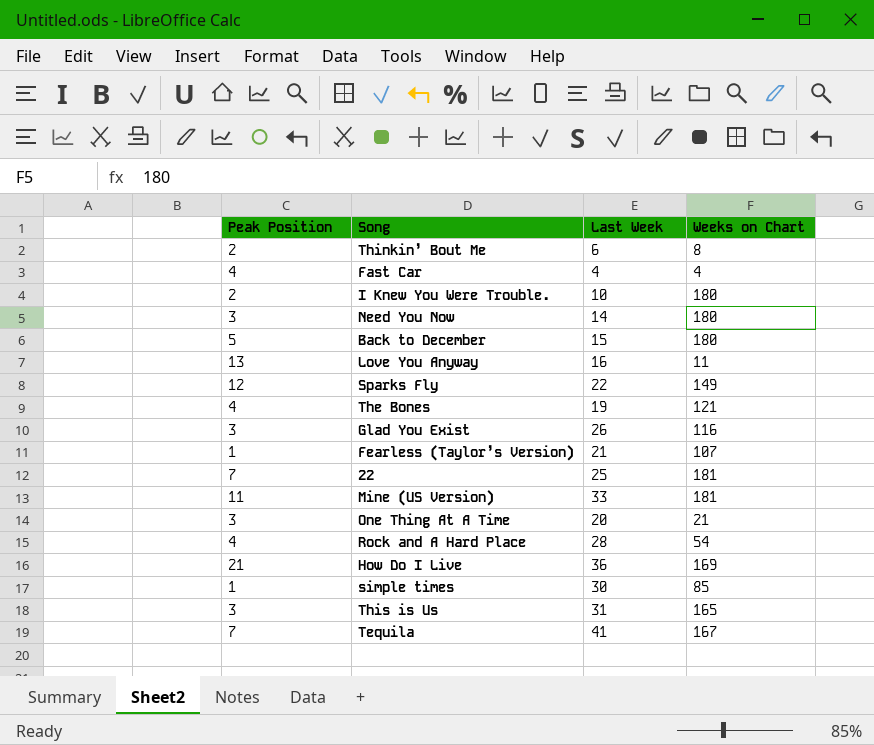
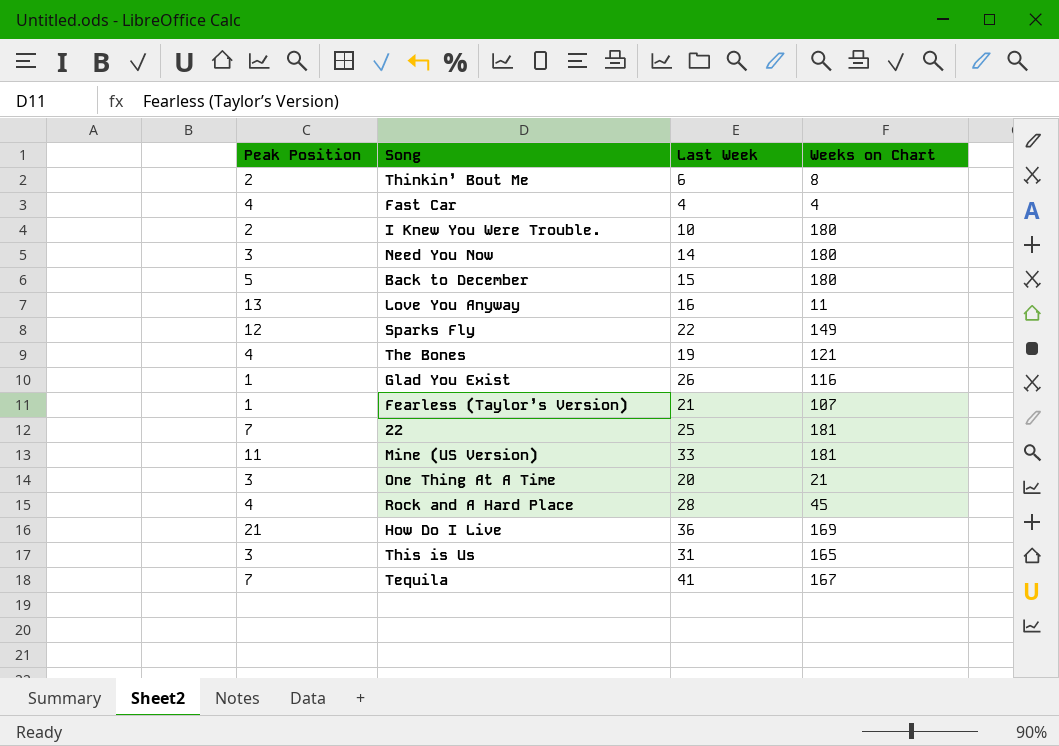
row simple times: 1 | 30 | 85 -> none
Glad You Exist | Peak Position: 3 -> 1
Rock and A Hard Place | Weeks on Chart: 54 -> 45

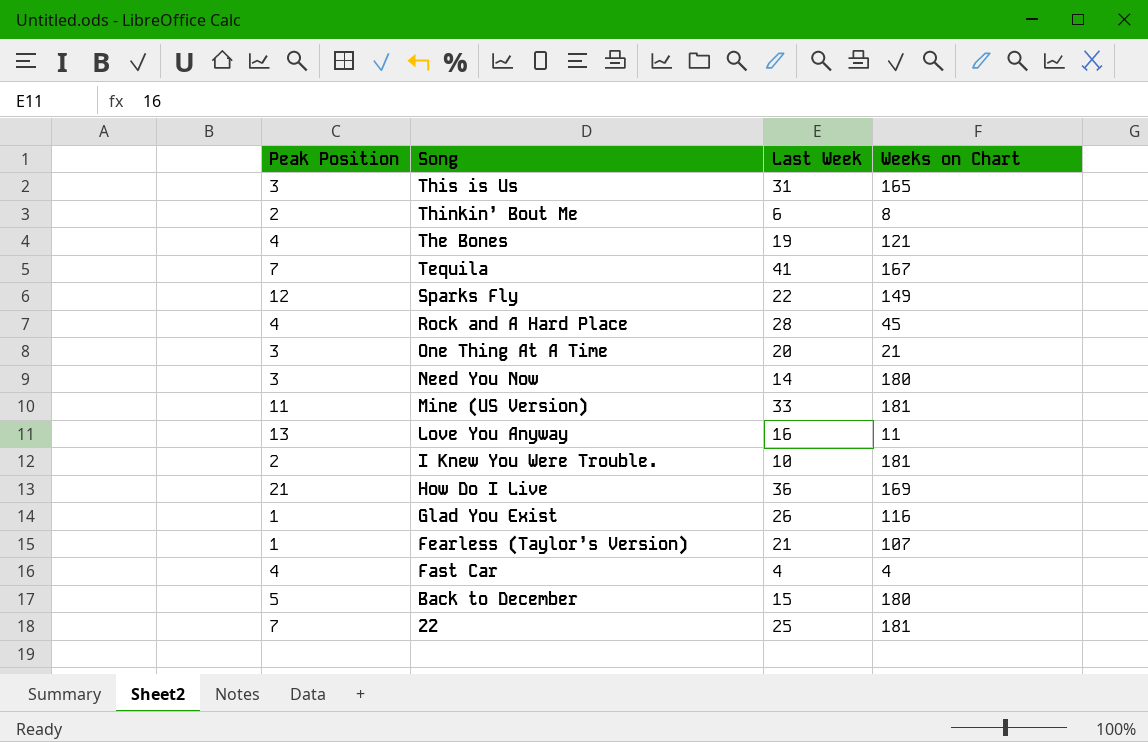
row order: none -> Song descending
I Knew You Were Trouble. | Weeks on Chart: 180 -> 181

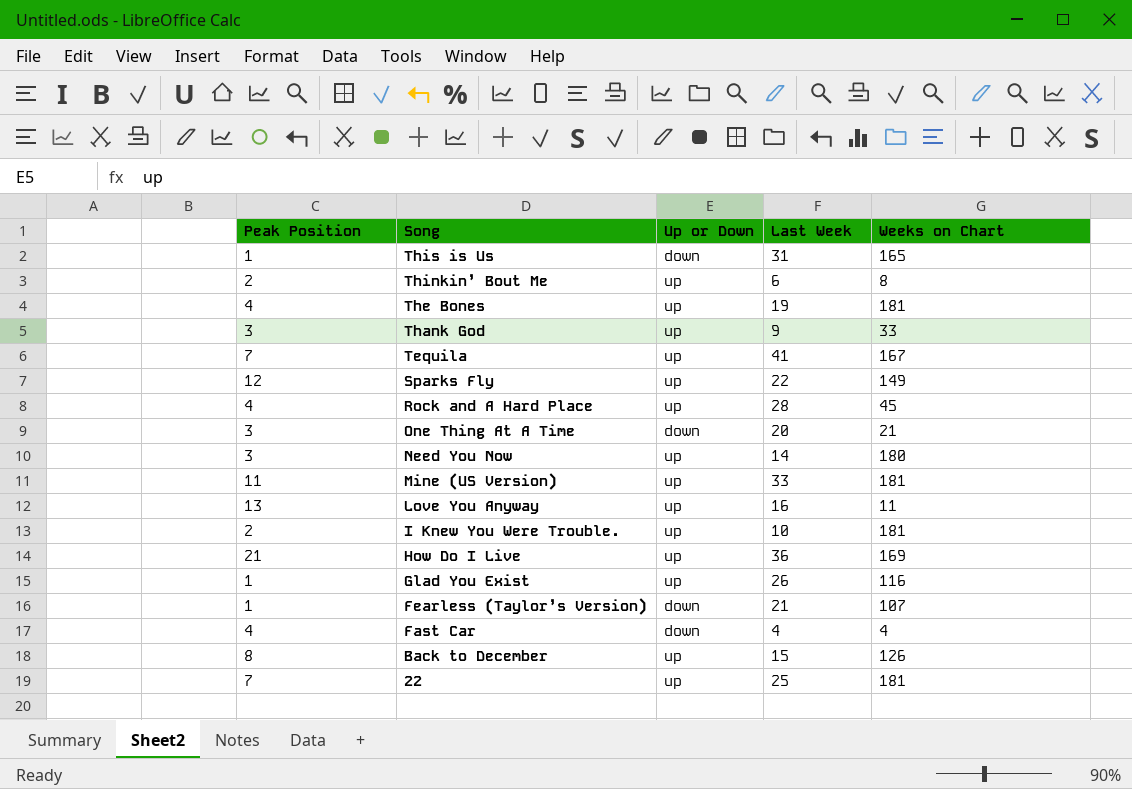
column Up or Down | position: none -> 3
This is Us | Peak Position: 3 -> 1
The Bones | Weeks on Chart: 121 -> 181
row Thank God: none -> 3 | up | 9 | 33
Back to December | Peak Position: 5 -> 8
Back to December | Weeks on Chart: 180 -> 126

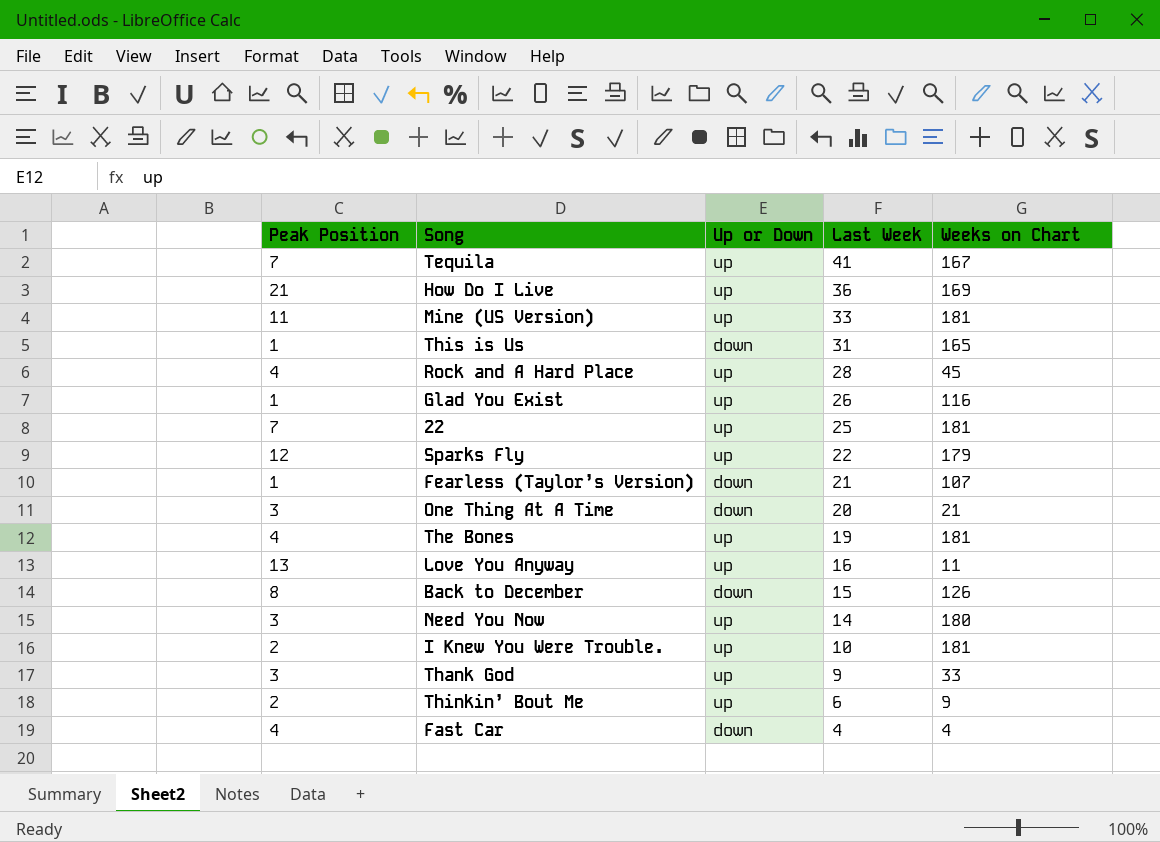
row order: Song descending -> Last Week descending
Sparks Fly | Weeks on Chart: 149 -> 179
Back to December | Up or Down: up -> down
Thinkin’ Bout Me | Weeks on Chart: 8 -> 9

